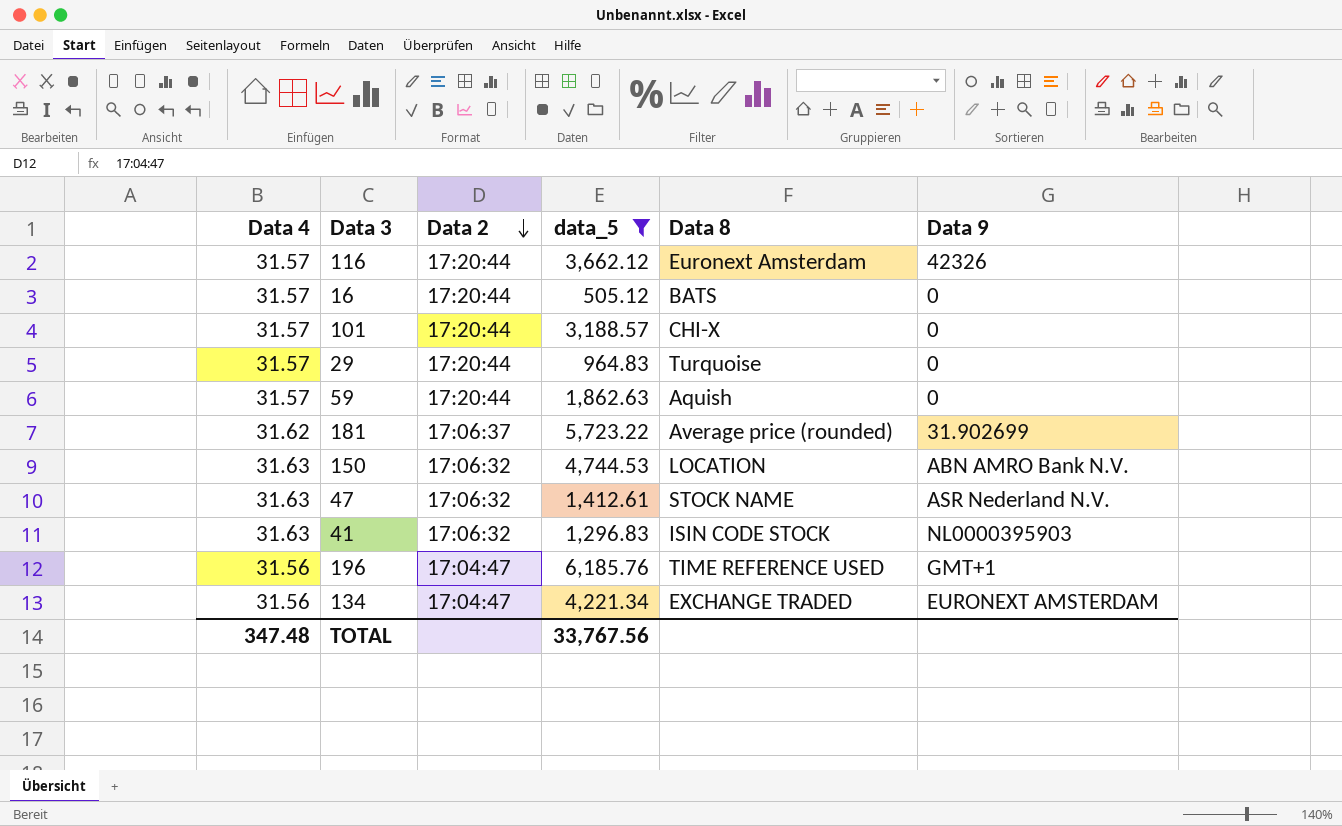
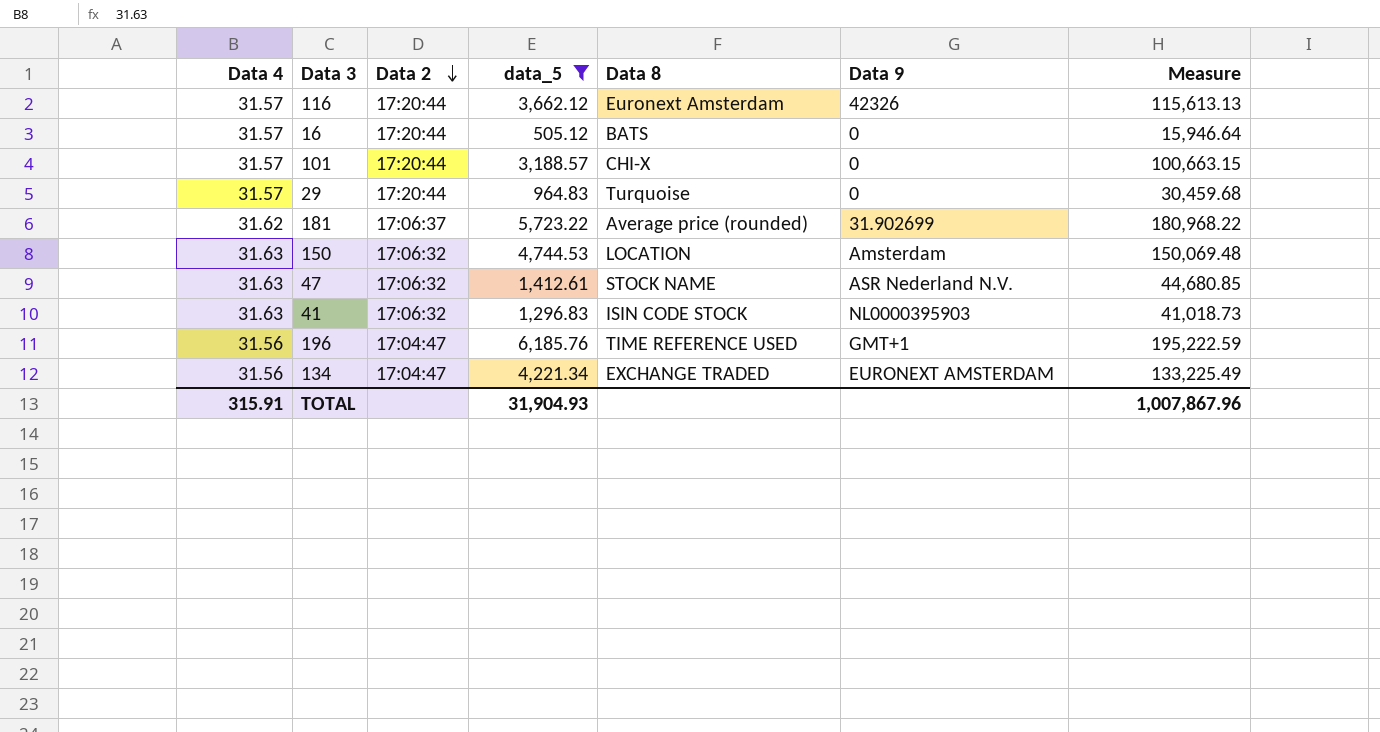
column Measure | formula: none -> [Data 4] * [data_5]
row 59: 31.57 | 17:20:44 | 1,862.63 | Aquish | 0 -> none
150 | Data 9: ABN AMRO Bank N.V. -> Amsterdam
TOTAL | Data 4: 347.48 -> 315.91
TOTAL | data_5: 33,767.56 -> 31,904.93

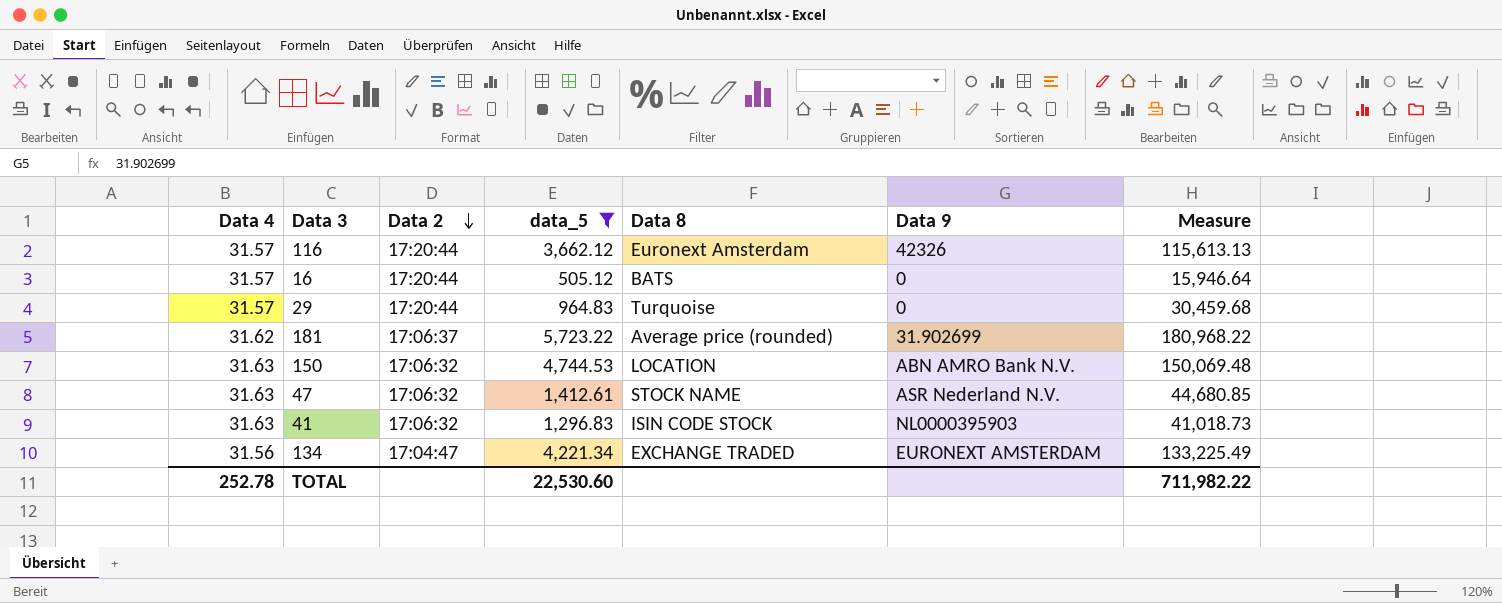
row 101: 31.57 | 17:20:44 | 3,188.57 | CHI-X | 0 | 100,663.15 -> none
row 196: 31.56 | 17:04:47 | 6,185.76 | TIME REFERENCE USED | GMT+1 | 195,222.59 -> none
150 | Data 9: Amsterdam -> ABN AMRO Bank N.V.
TOTAL | Data 4: 315.91 -> 252.78
TOTAL | data_5: 31,904.93 -> 22,530.60
TOTAL | Measure: 1,007,867.96 -> 711,982.22

